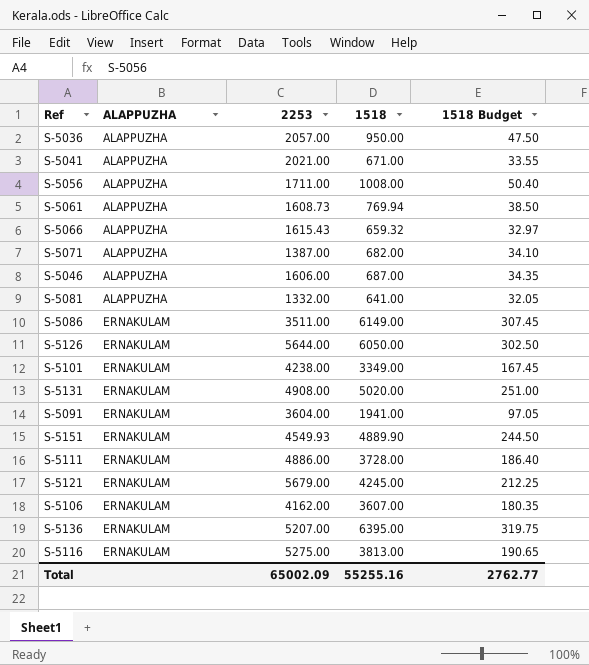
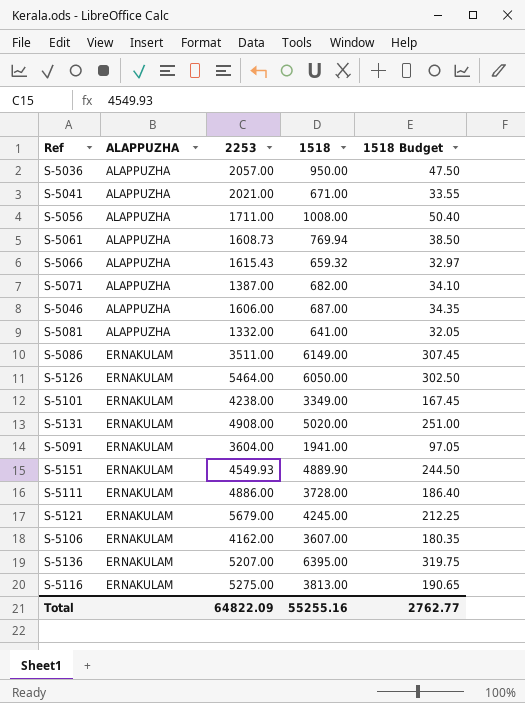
S-5126 | 2253: 5644.00 -> 5464.00
Total | 2253: 65002.09 -> 64822.09

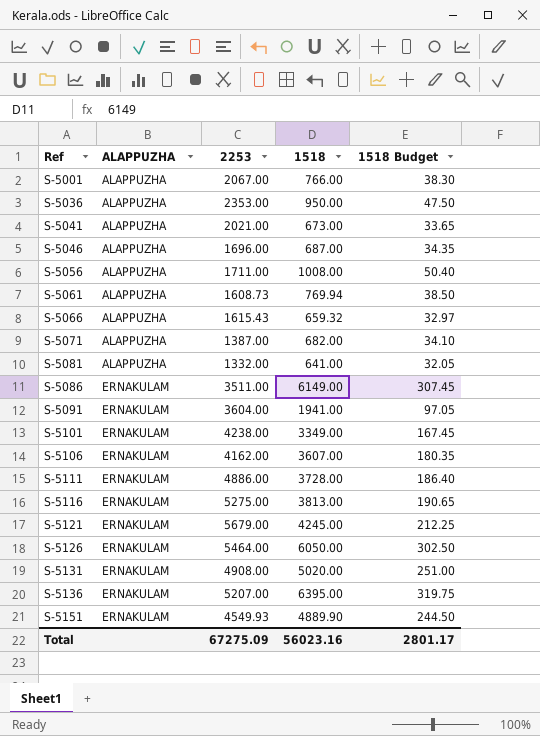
row order: ALAPPUZHA ascending -> Ref ascending
row S-5001: none -> ALAPPUZHA | 2067.00 | 766.00 | 38.30
S-5036 | 2253: 2057.00 -> 2353.00
S-5041 | 1518: 671.00 -> 673.00
S-5041 | 1518 Budget: 33.55 -> 33.65
S-5046 | 2253: 1606.00 -> 1696.00
Total | 2253: 64822.09 -> 67275.09
Total | 1518: 55255.16 -> 56023.16
Total | 1518 Budget: 2762.77 -> 2801.17

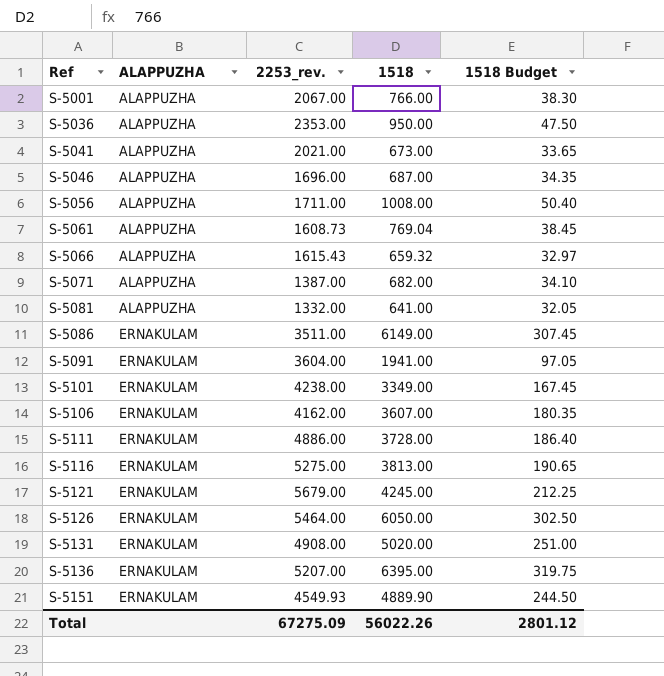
column name: 2253 -> 2253_rev.
S-5061 | 1518: 769.94 -> 769.04
S-5061 | 1518 Budget: 38.50 -> 38.45
Total | 1518: 56023.16 -> 56022.26
Total | 1518 Budget: 2801.17 -> 2801.12

